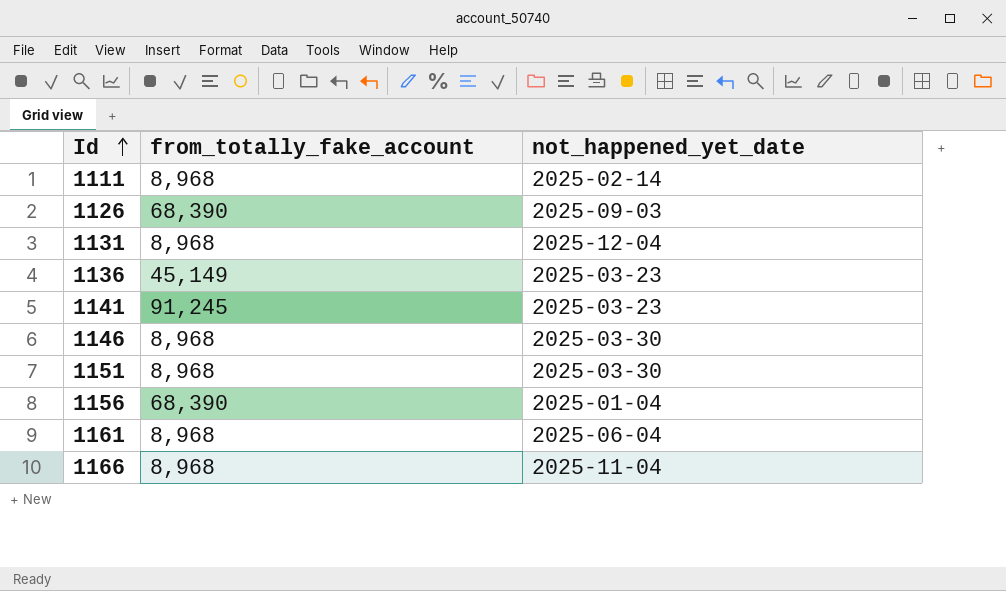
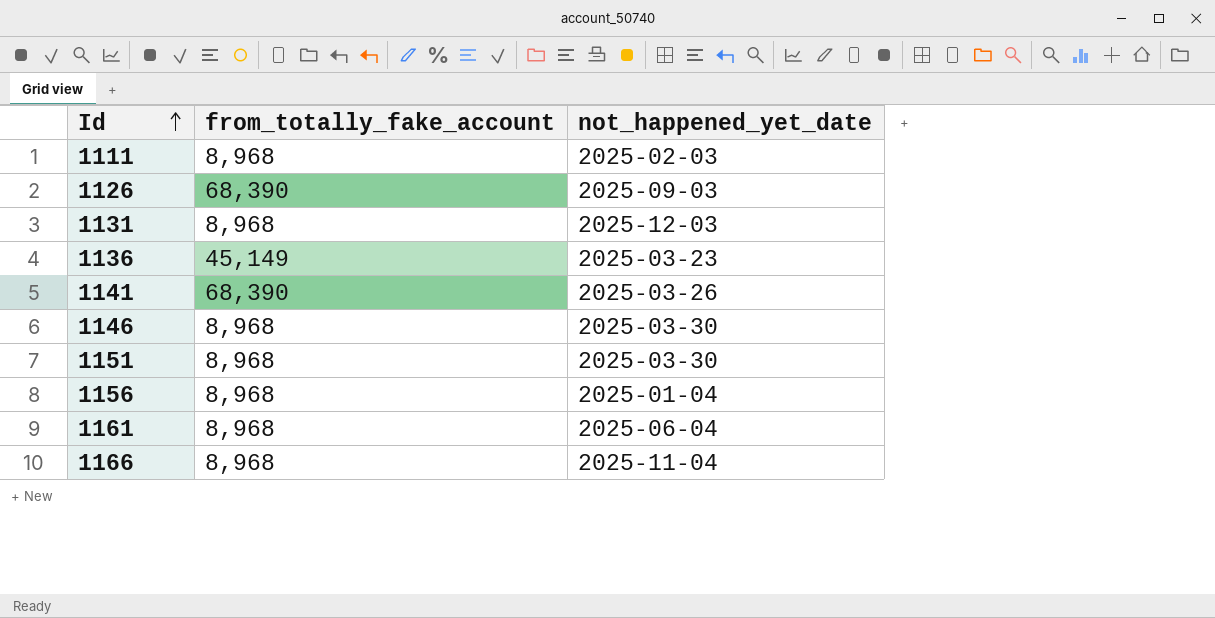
1111 | not_happened_yet_date: 2025-02-14 -> 2025-02-03
1131 | not_happened_yet_date: 2025-12-04 -> 2025-12-03
1141 | from_totally_fake_account: 91,245 -> 68,390
1141 | not_happened_yet_date: 2025-03-23 -> 2025-03-26
1156 | from_totally_fake_account: 68,390 -> 8,968

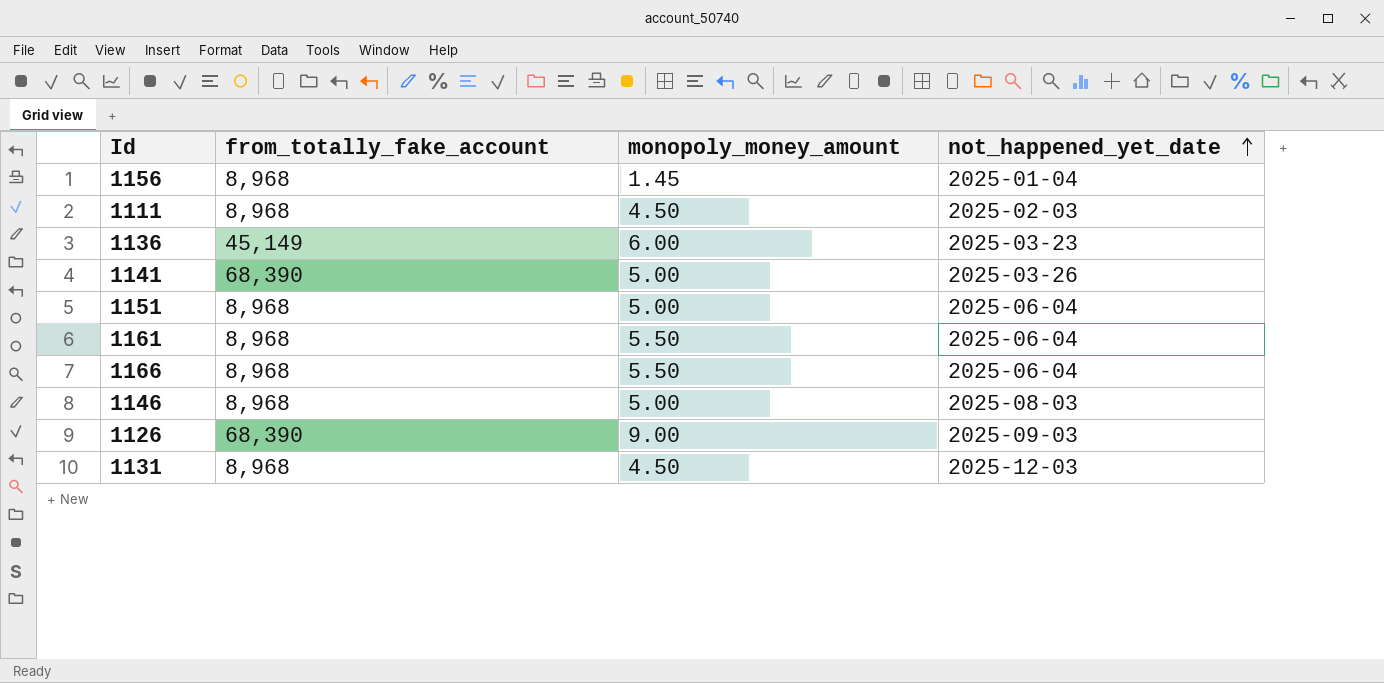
row order: Id ascending -> not_happened_yet_date ascending
column monopoly_money_amount | position: none -> 3
1151 | not_happened_yet_date: 2025-03-30 -> 2025-06-04
1166 | not_happened_yet_date: 2025-11-04 -> 2025-06-04
1146 | not_happened_yet_date: 2025-03-30 -> 2025-08-03

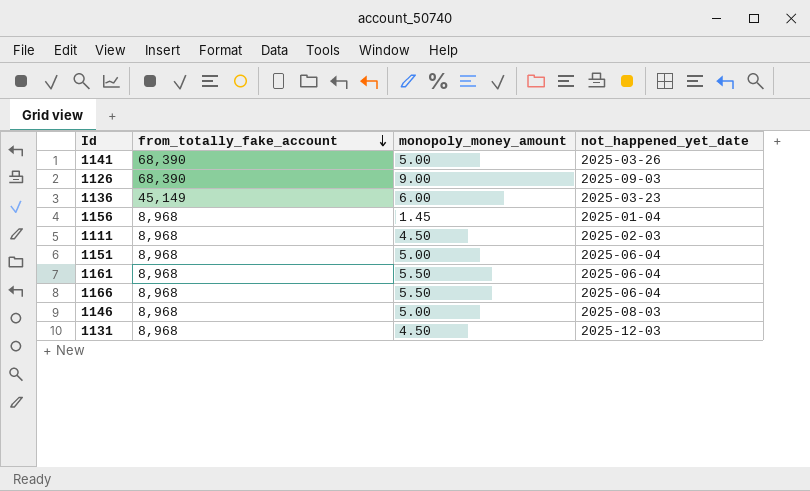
row order: not_happened_yet_date ascending -> from_totally_fake_account descending

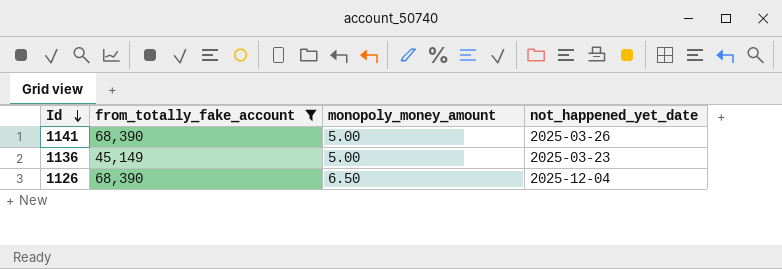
filter: none -> from_totally_fake_account != 8,968
row order: from_totally_fake_account descending -> Id descending
1136 | monopoly_money_amount: 6.00 -> 5.00
1126 | monopoly_money_amount: 9.00 -> 6.50
1126 | not_happened_yet_date: 2025-09-03 -> 2025-12-04

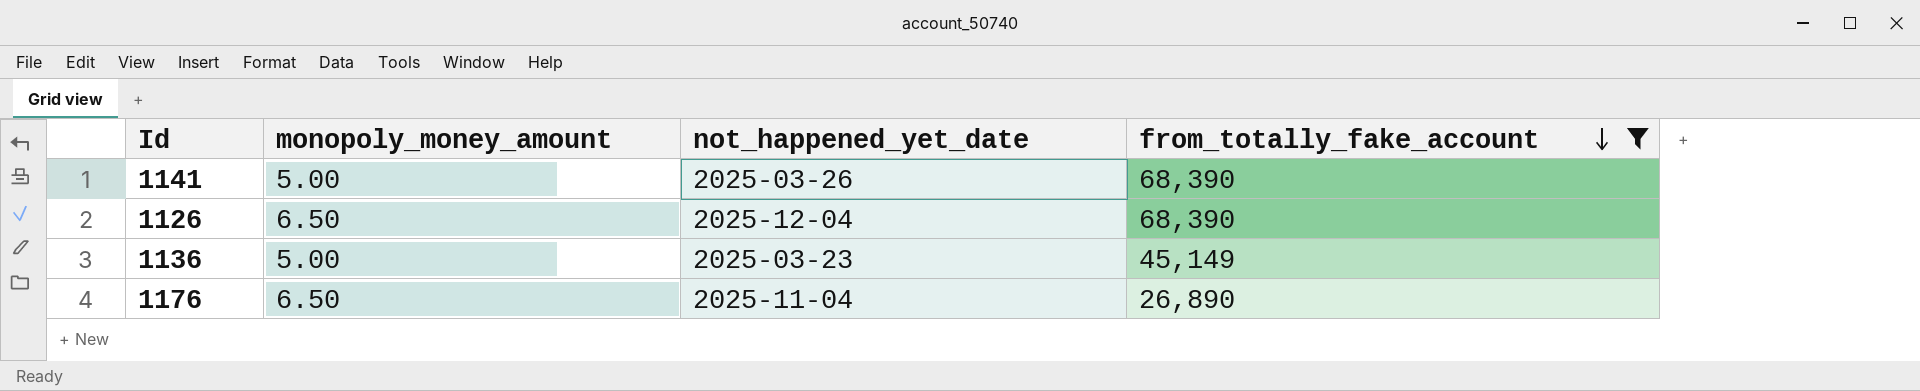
row order: Id descending -> from_totally_fake_account descending
column from_totally_fake_account | position: 2 -> 4
row 1176: none -> 6.50 | 2025-11-04 | 26,890

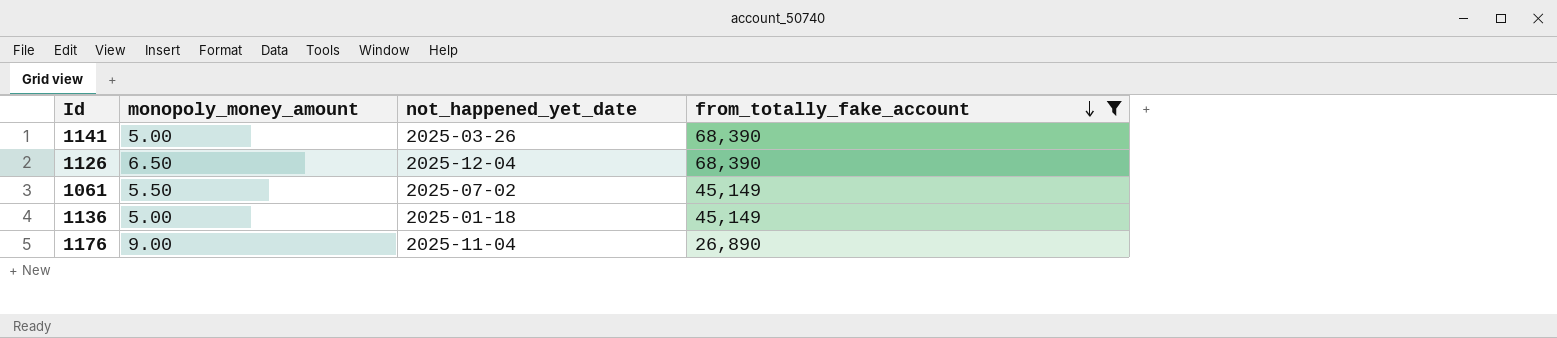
row 1061: none -> 5.50 | 2025-07-02 | 45,149
1136 | not_happened_yet_date: 2025-03-23 -> 2025-01-18
1176 | monopoly_money_amount: 6.50 -> 9.00

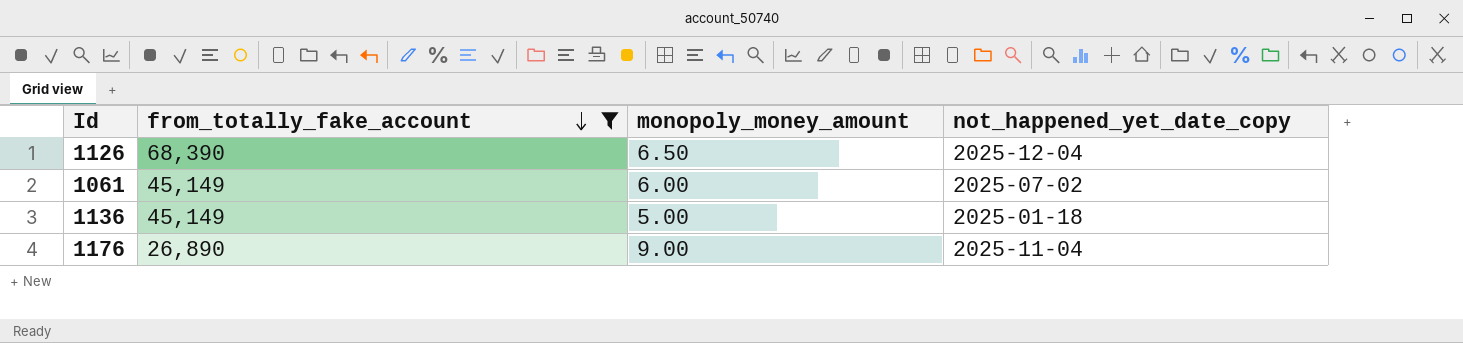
column from_totally_fake_account | position: 4 -> 2
column name: not_happened_yet_date -> not_happened_yet_date_copy
row 1141: 5.00 | 2025-03-26 | 68,390 -> none
1061 | monopoly_money_amount: 5.50 -> 6.00

